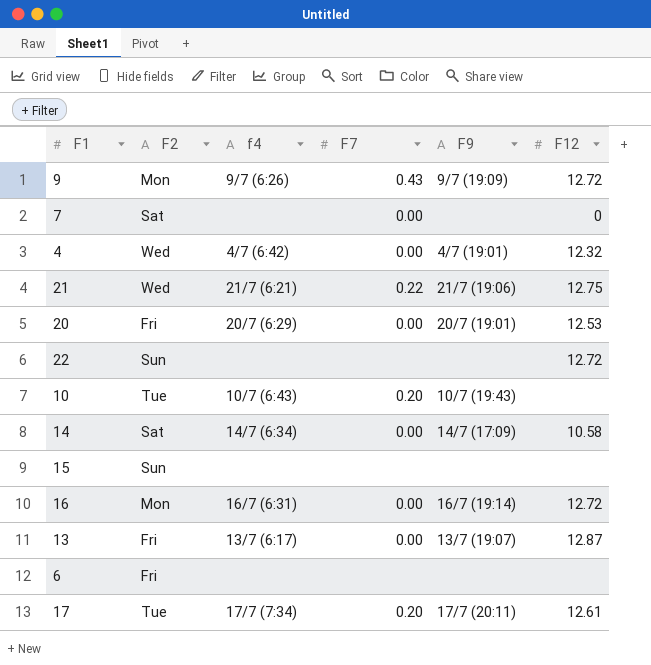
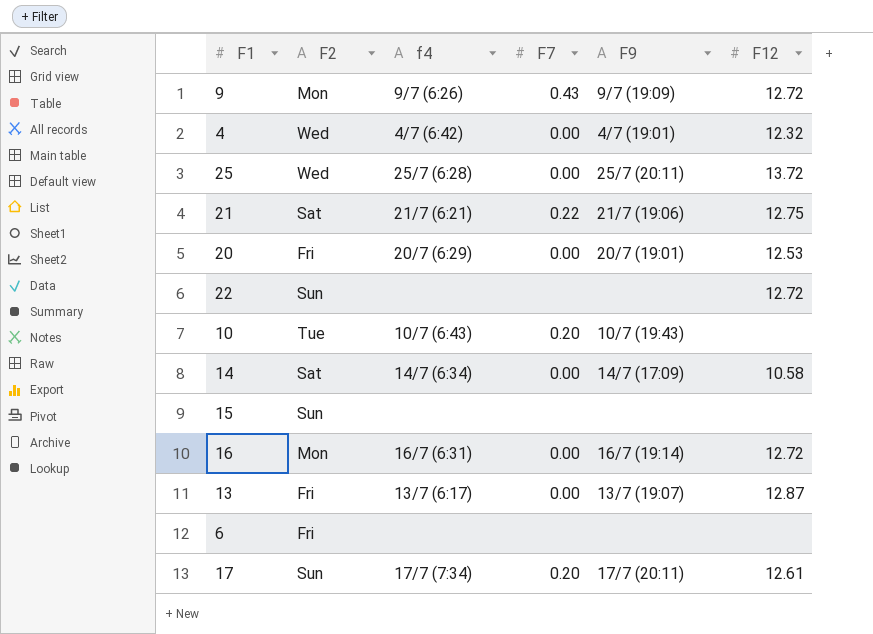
row 7: Sat | none | 0.00 | none | 0 -> none
row 25: none -> Wed | 25/7 (6:28) | 0.00 | 25/7 (20:11) | 13.72
21 | F2: Wed -> Sat
17 | F2: Tue -> Sun

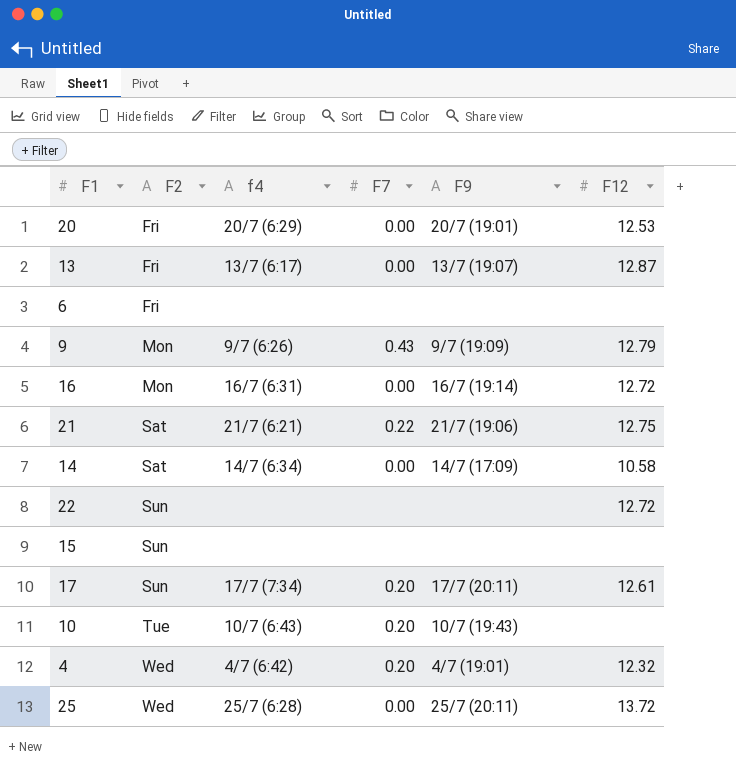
row order: none -> F2 ascending
9 | F12: 12.72 -> 12.79
4 | F7: 0.00 -> 0.20

